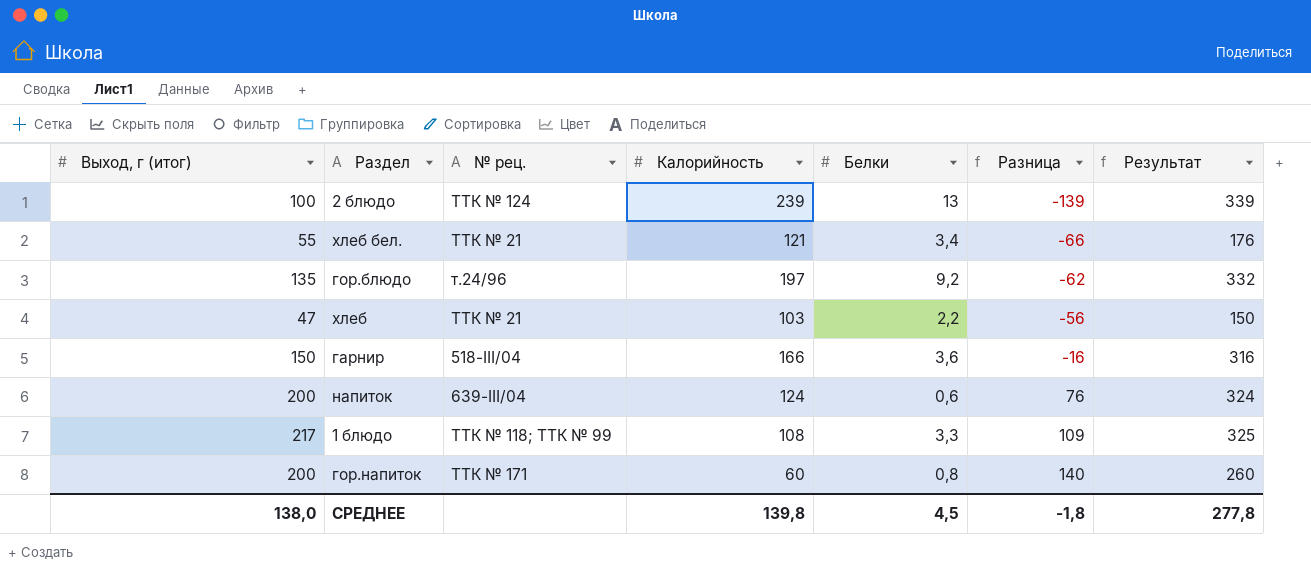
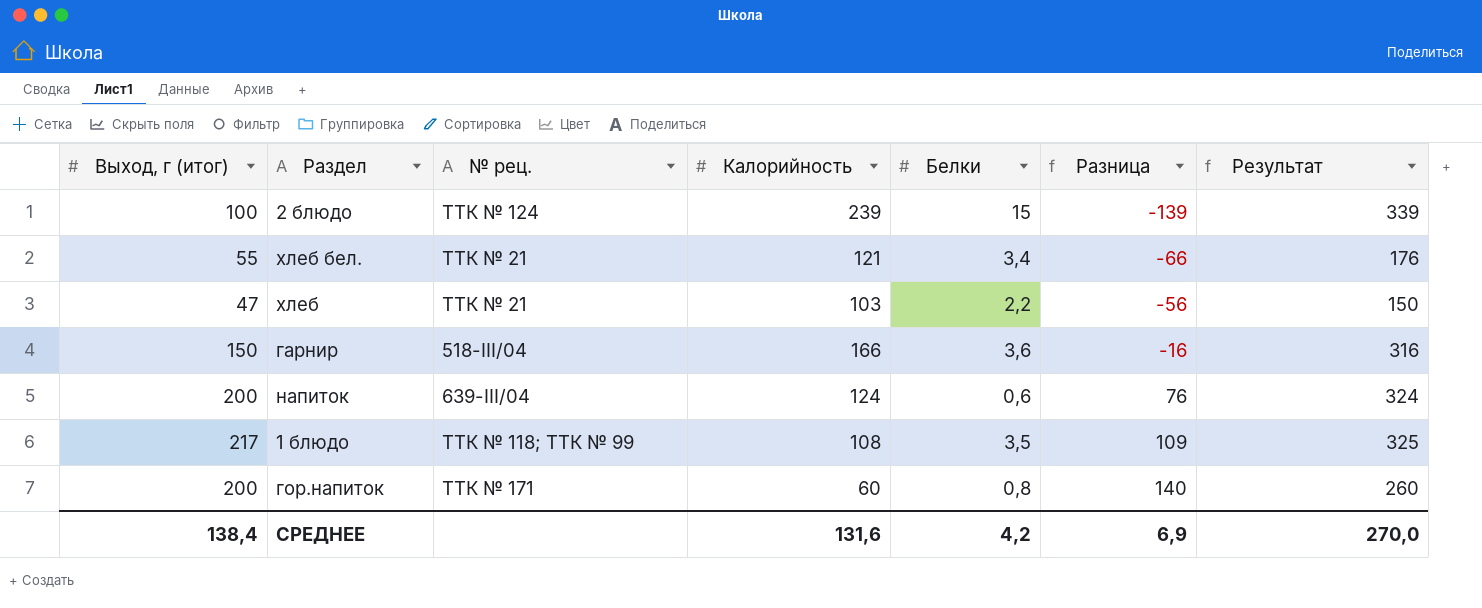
row гор.блюдо: 135 | т.24/96 | 197 | 9,2 | -62 | 332 -> none
2 блюдо | Белки: 13 -> 15
1 блюдо | Белки: 3,3 -> 3,5
СРЕДНЕЕ | Выход, г (итог): 138,0 -> 138,4
СРЕДНЕЕ | Калорийность: 139,8 -> 131,6
СРЕДНЕЕ | Белки: 4,5 -> 4,2
СРЕДНЕЕ | Разница: -1,8 -> 6,9
СРЕДНЕЕ | Результат: 277,8 -> 270,0

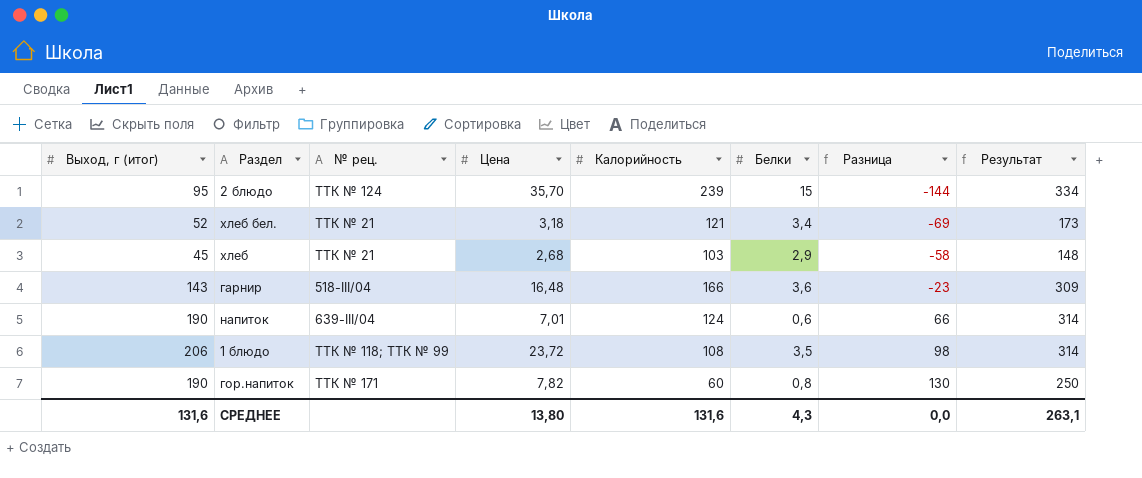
column Цена | position: none -> 4
2 блюдо | Выход, г (итог): 100 -> 95
2 блюдо | Разница: -139 -> -144
2 блюдо | Результат: 339 -> 334
хлеб бел. | Выход, г (итог): 55 -> 52
хлеб бел. | Разница: -66 -> -69
хлеб бел. | Результат: 176 -> 173
хлеб | Выход, г (итог): 47 -> 45
хлеб | Белки: 2,2 -> 2,9
хлеб | Разница: -56 -> -58
хлеб | Результат: 150 -> 148
гарнир | Выход, г (итог): 150 -> 143
гарнир | Разница: -16 -> -23
гарнир | Результат: 316 -> 309
напиток | Выход, г (итог): 200 -> 190
напиток | Разница: 76 -> 66
напиток | Результат: 324 -> 314
1 блюдо | Выход, г (итог): 217 -> 206
1 блюдо | Разница: 109 -> 98
1 блюдо | Результат: 325 -> 314
гор.напиток | Выход, г (итог): 200 -> 190
гор.напиток | Разница: 140 -> 130
гор.напиток | Результат: 260 -> 250
СРЕДНЕЕ | Выход, г (итог): 138,4 -> 131,6
СРЕДНЕЕ | Белки: 4,2 -> 4,3
СРЕДНЕЕ | Разница: 6,9 -> 0,0
СРЕДНЕЕ | Результат: 270,0 -> 263,1

